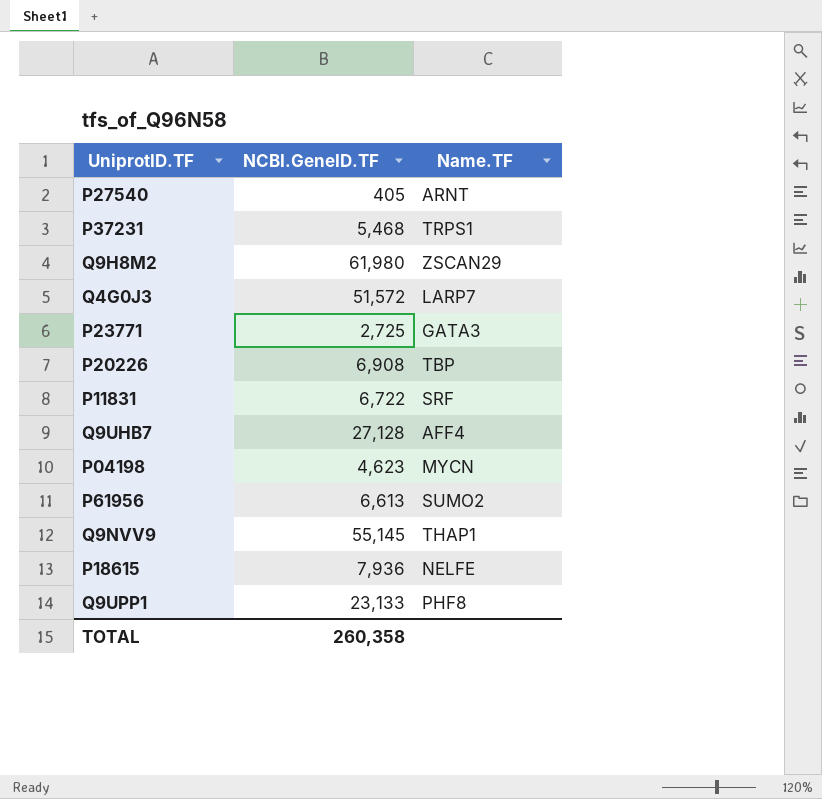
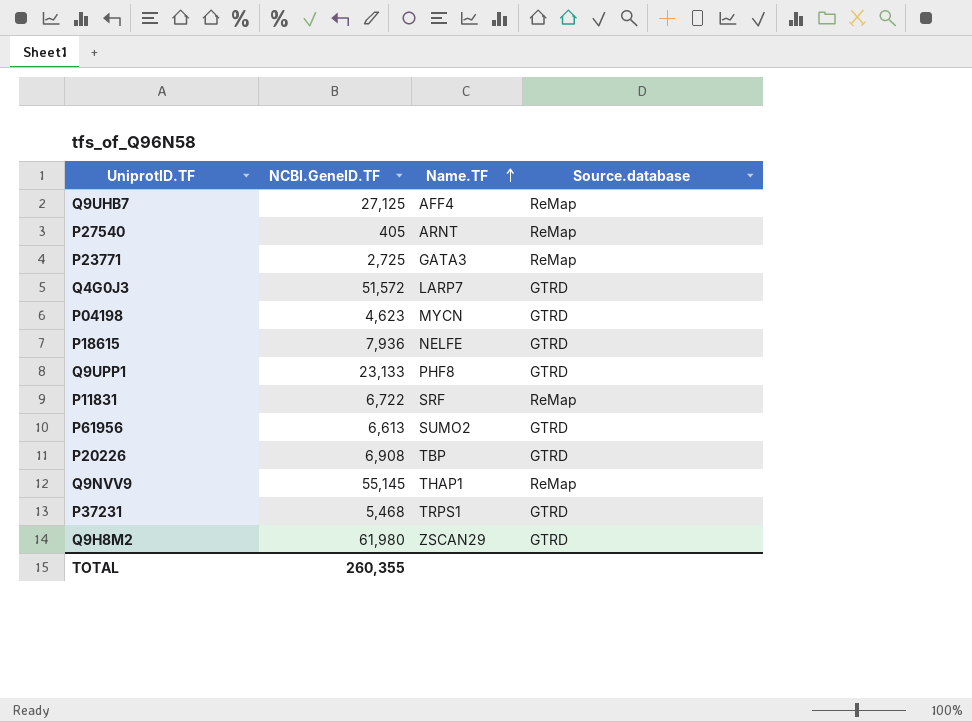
row order: none -> Name.TF ascending
column Source.database | position: none -> 4
Q9UHB7 | NCBI.GeneID.TF: 27,128 -> 27,125
TOTAL | NCBI.GeneID.TF: 260,358 -> 260,355

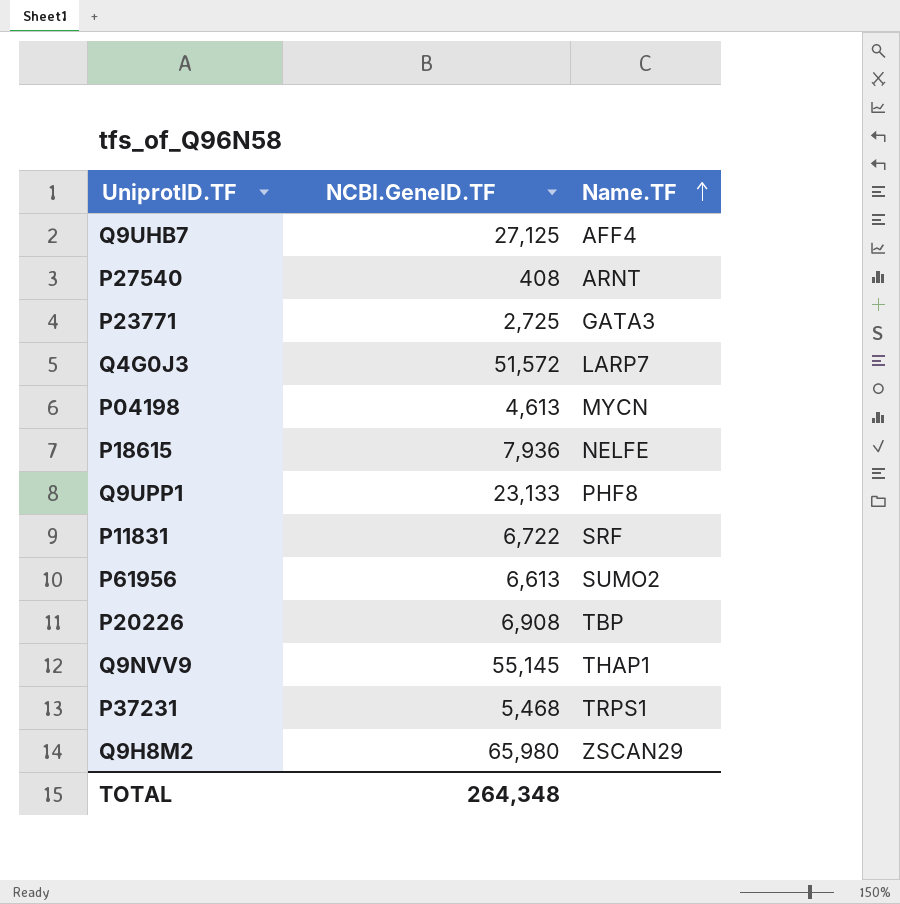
column Source.database | position: 4 -> none
P27540 | NCBI.GeneID.TF: 405 -> 408
P04198 | NCBI.GeneID.TF: 4,623 -> 4,613
Q9H8M2 | NCBI.GeneID.TF: 61,980 -> 65,980
TOTAL | NCBI.GeneID.TF: 260,355 -> 264,348

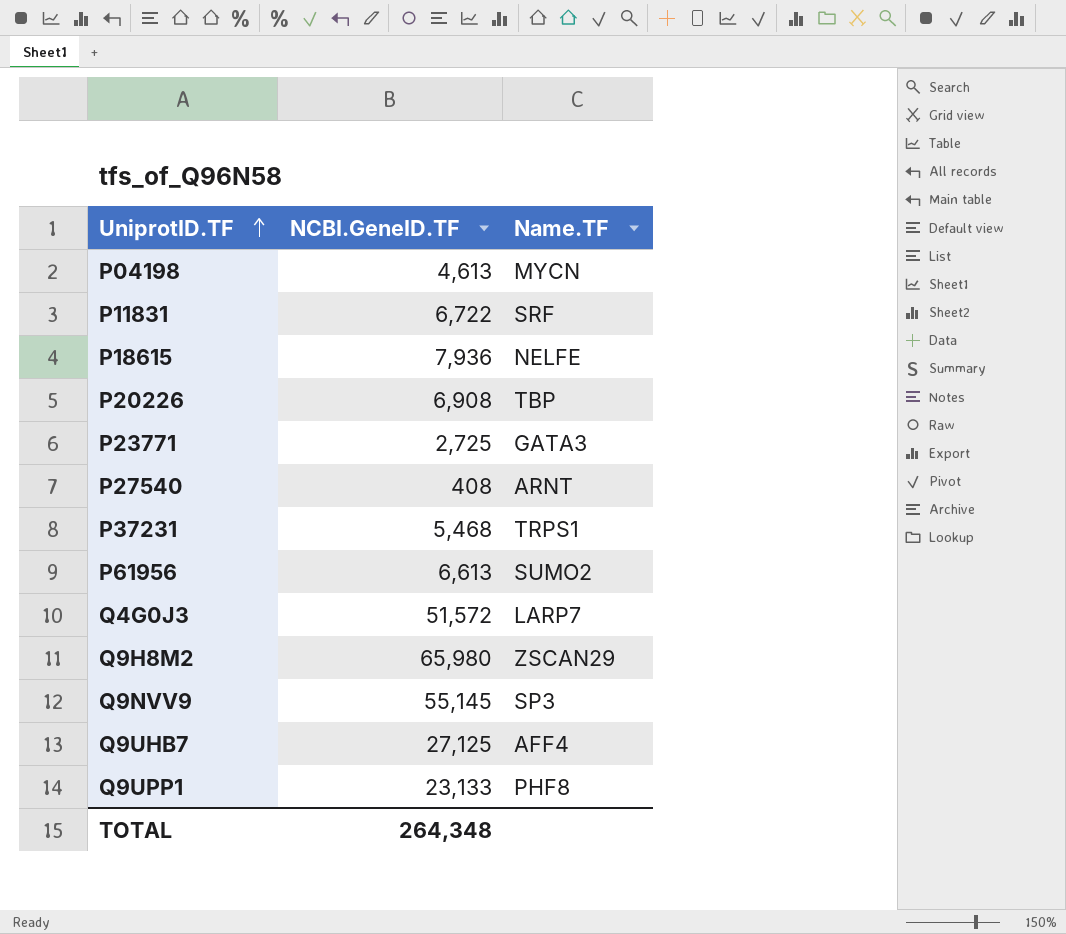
row order: Name.TF ascending -> UniprotID.TF ascending
Q9NVV9 | Name.TF: THAP1 -> SP3

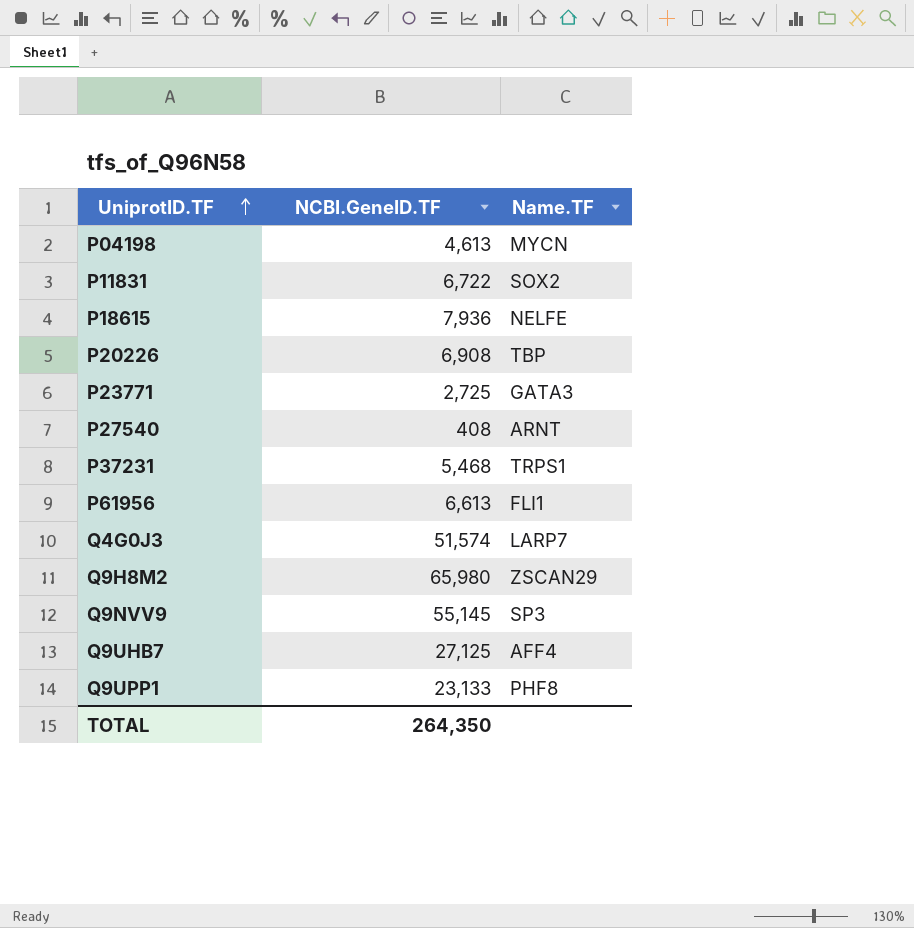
P11831 | Name.TF: SRF -> SOX2
P61956 | Name.TF: SUMO2 -> FLI1
Q4G0J3 | NCBI.GeneID.TF: 51,572 -> 51,574
TOTAL | NCBI.GeneID.TF: 264,348 -> 264,350

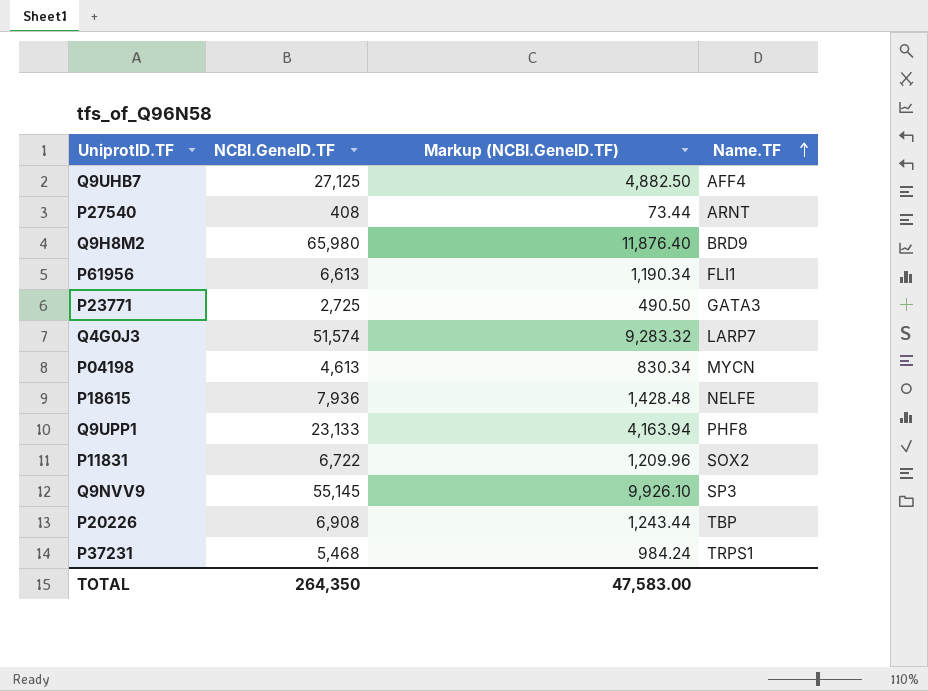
row order: UniprotID.TF ascending -> Name.TF ascending
column Markup (NCBI.GeneID.TF) | formula: none -> [NCBI.GeneID.TF] * 0.18
Q9H8M2 | Name.TF: ZSCAN29 -> BRD9

